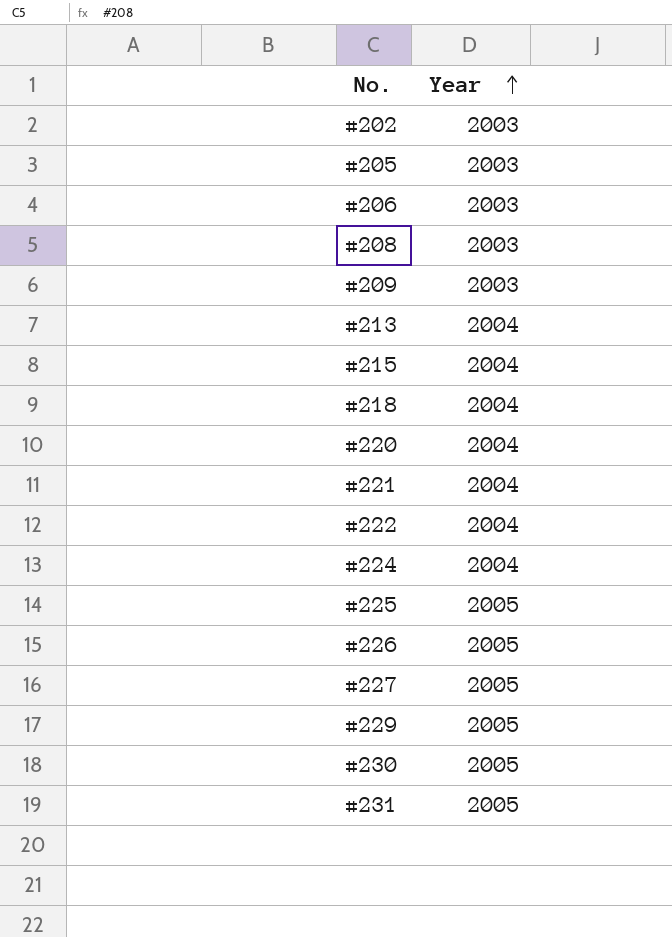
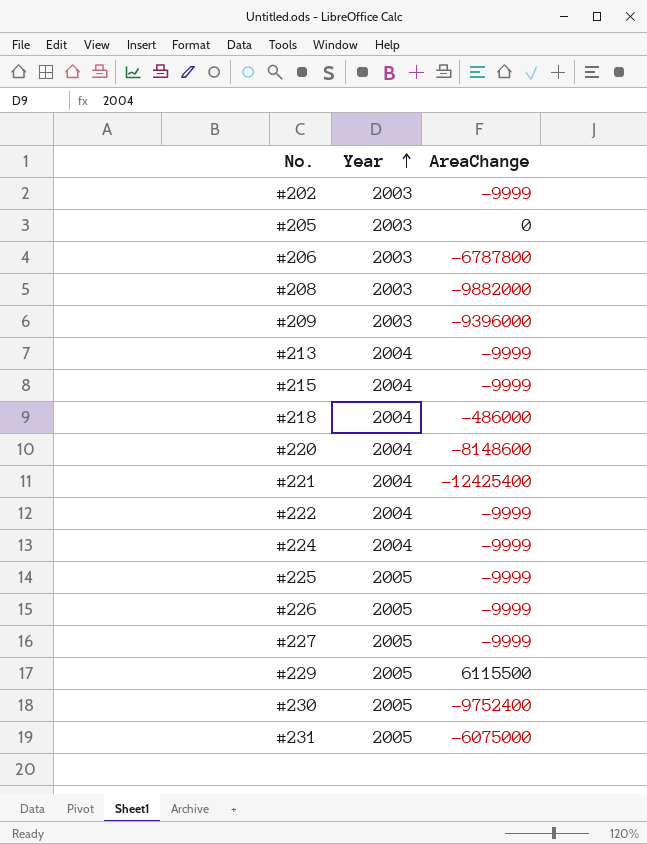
column AreaChange | position: none -> 3

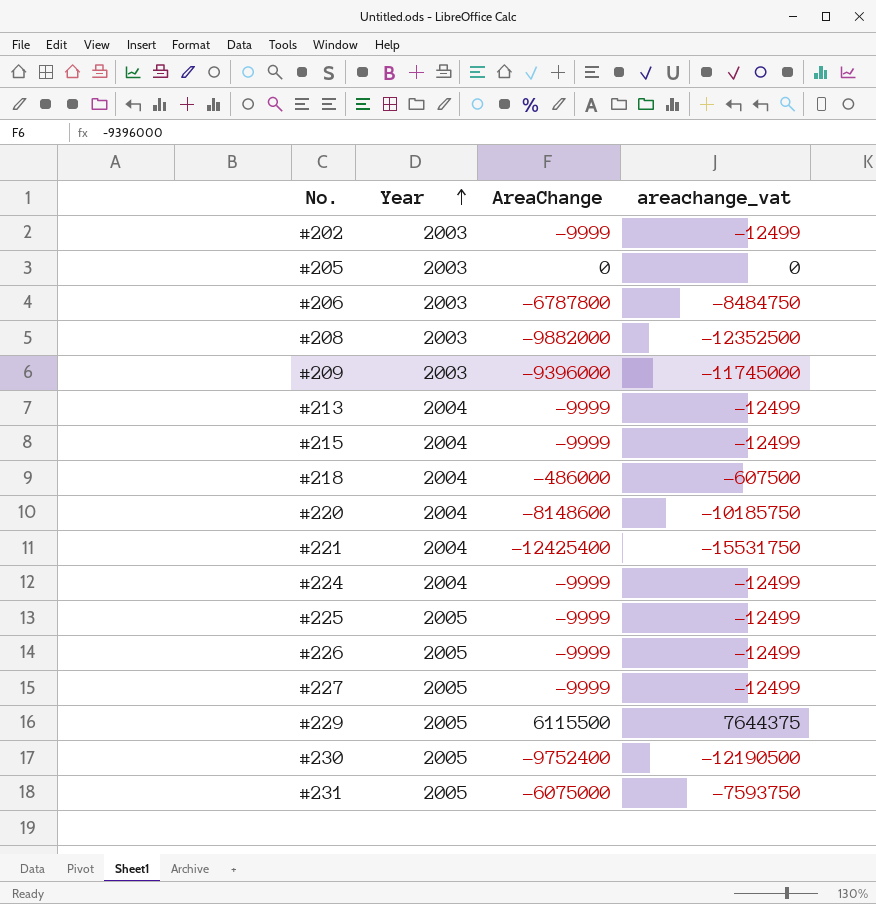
column areachange_vat | formula: none -> [AreaChange] * 1.25
row #222: 2004 | -9999 -> none

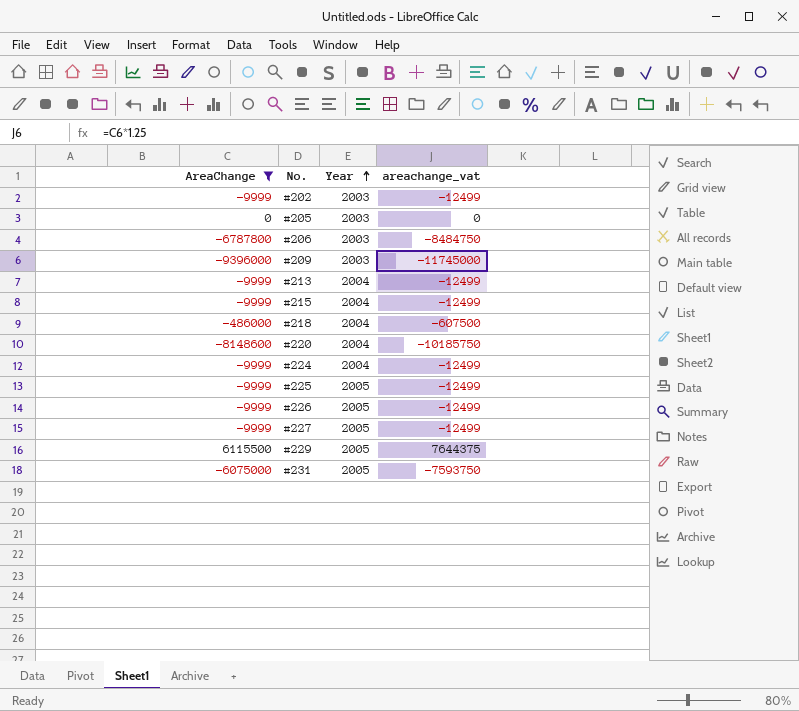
filter: none -> AreaChange >= -9396000
column AreaChange | position: 3 -> 1

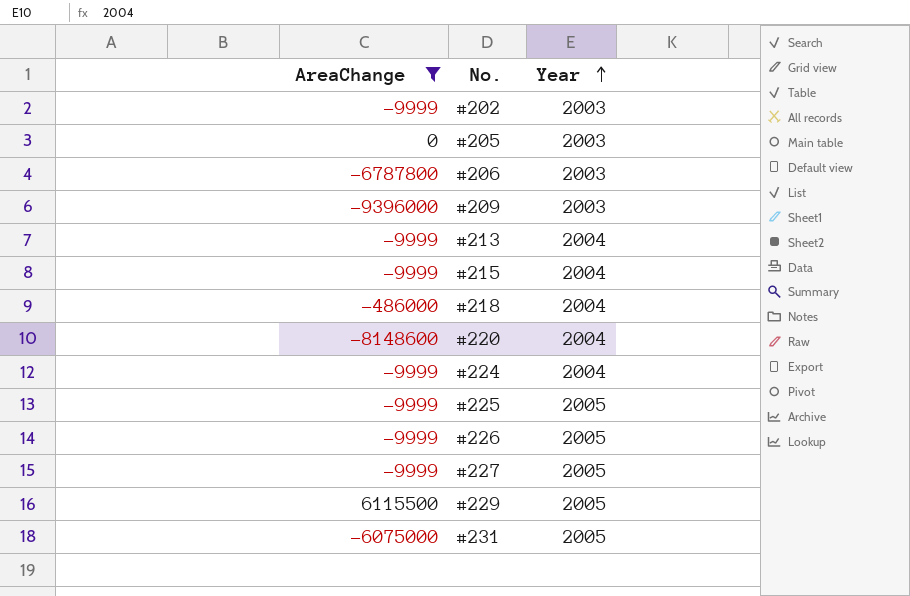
column areachange_vat | formula: [AreaChange] * 1.25 -> none

